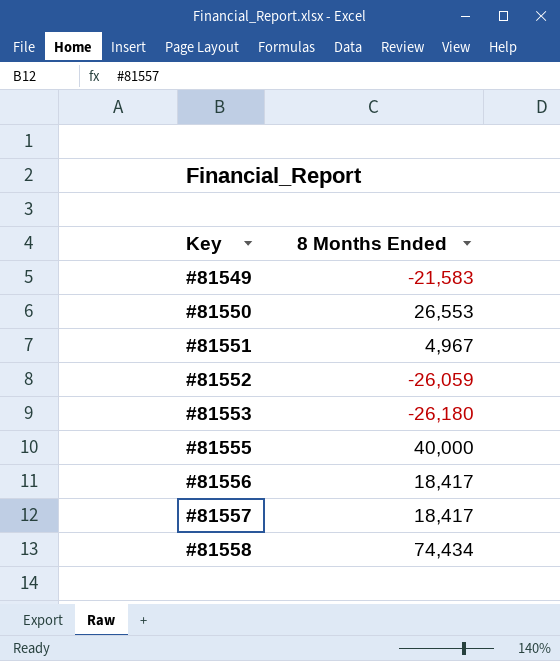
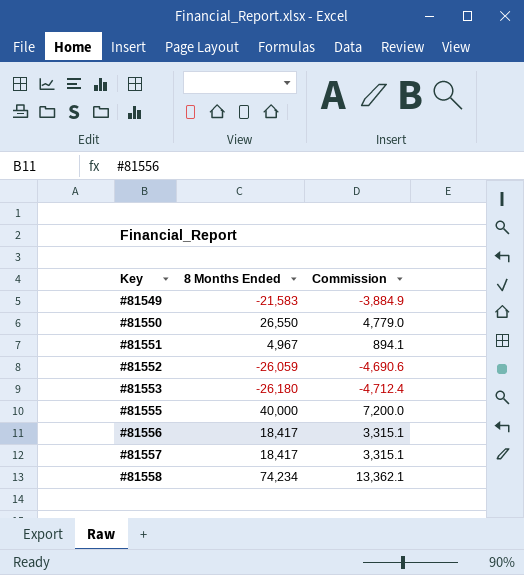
column Commission | formula: none -> [8 Months Ended] * 0.18
#81550 | 8 Months Ended: 26,553 -> 26,550
#81558 | 8 Months Ended: 74,434 -> 74,234

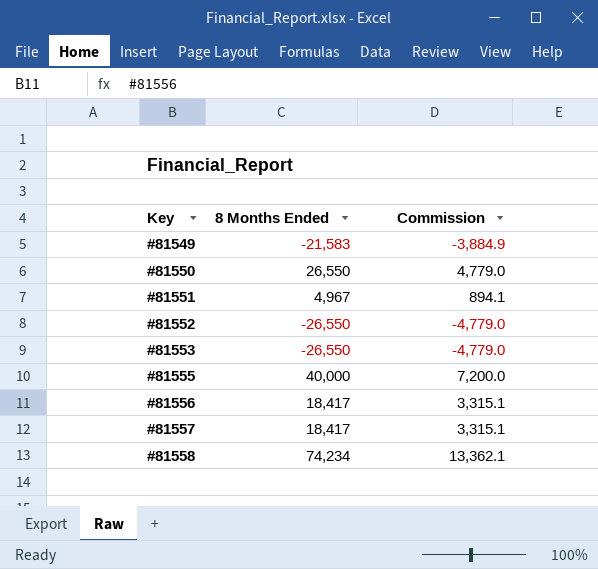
#81552 | 8 Months Ended: -26,059 -> -26,550
#81552 | Commission: -4,690.6 -> -4,779.0
#81553 | 8 Months Ended: -26,180 -> -26,550
#81553 | Commission: -4,712.4 -> -4,779.0

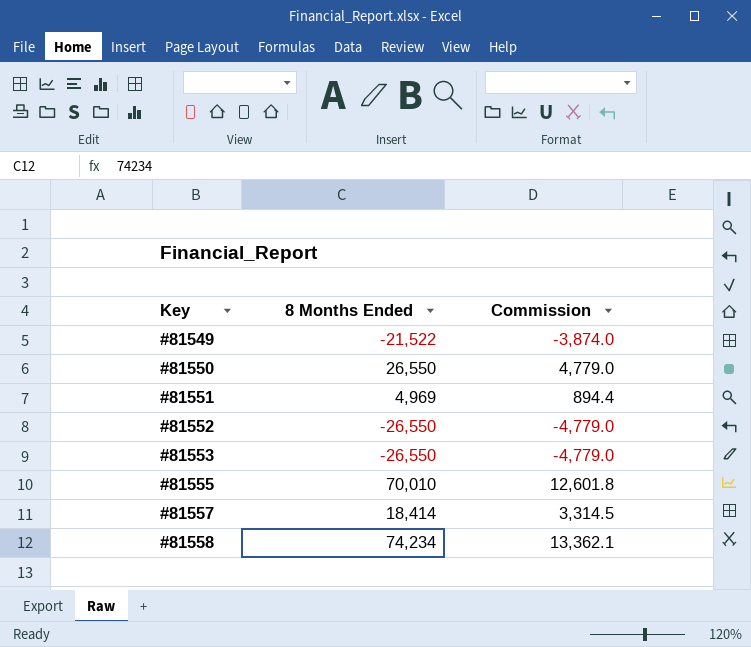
row #81556: 18,417 | 3,315.1 -> none
#81549 | 8 Months Ended: -21,583 -> -21,522
#81549 | Commission: -3,884.9 -> -3,874.0
#81551 | 8 Months Ended: 4,967 -> 4,969
#81551 | Commission: 894.1 -> 894.4
#81555 | 8 Months Ended: 40,000 -> 70,010
#81555 | Commission: 7,200.0 -> 12,601.8
#81557 | 8 Months Ended: 18,417 -> 18,414
#81557 | Commission: 3,315.1 -> 3,314.5

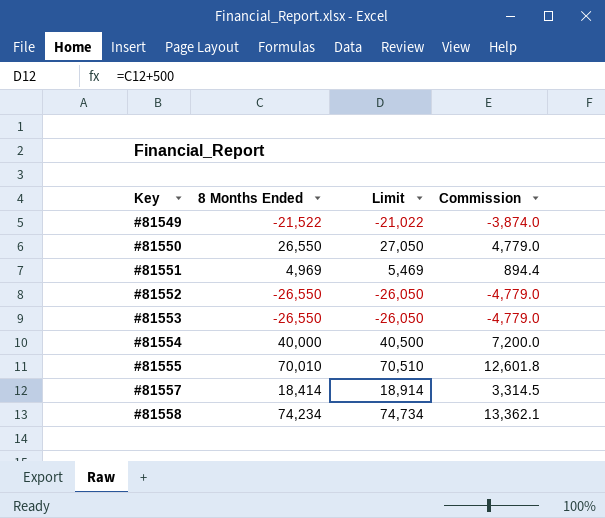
column Limit | formula: none -> [8 Months Ended] + 500
row #81554: none -> 40,000 | 40,500 | 7,200.0

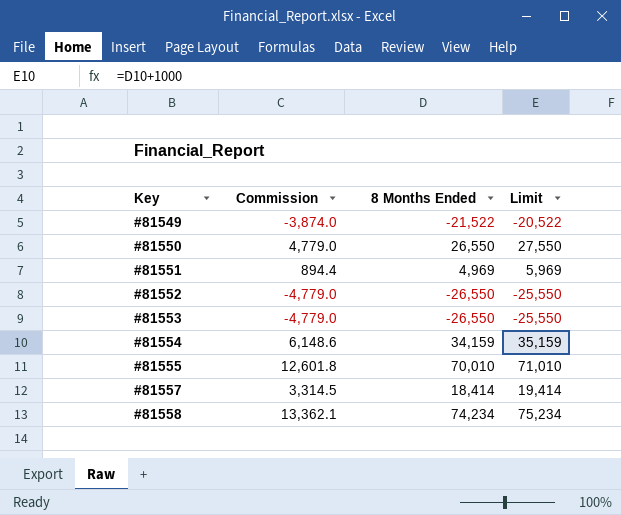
column Commission | position: 4 -> 2
column Limit | formula: [8 Months Ended] + 500 -> [8 Months Ended] + 1000
#81554 | Commission: 7,200.0 -> 6,148.6
#81554 | 8 Months Ended: 40,000 -> 34,159

